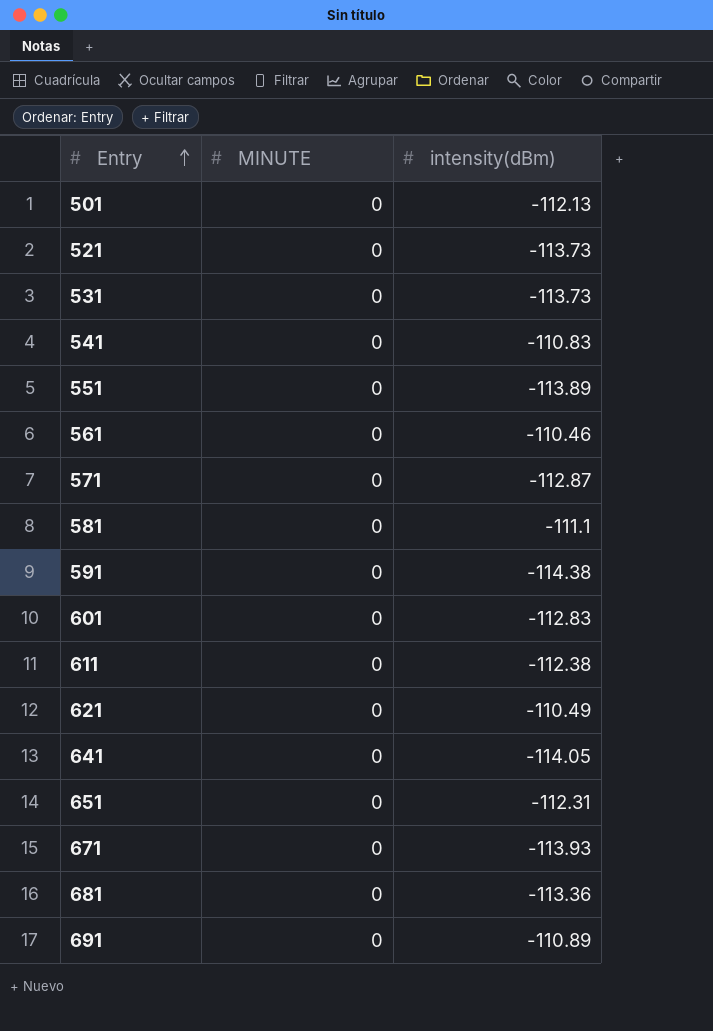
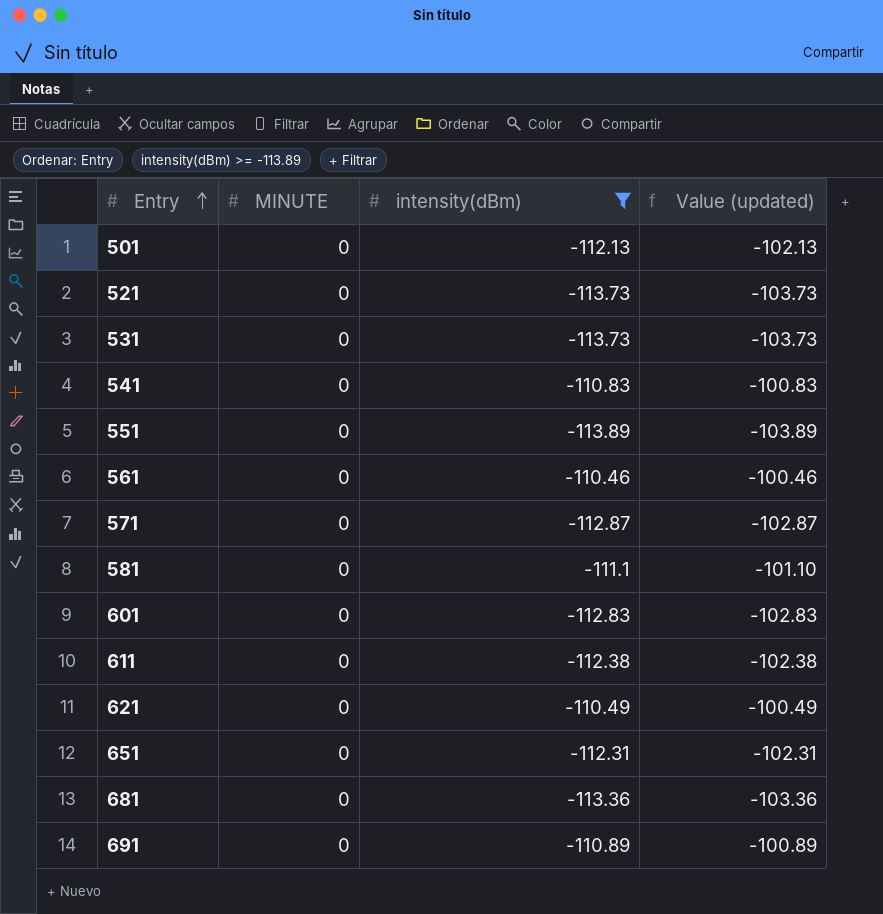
filter: none -> intensity(dBm) >= -113.89
column Value (updated) | formula: none -> [intensity(dBm)] + 10

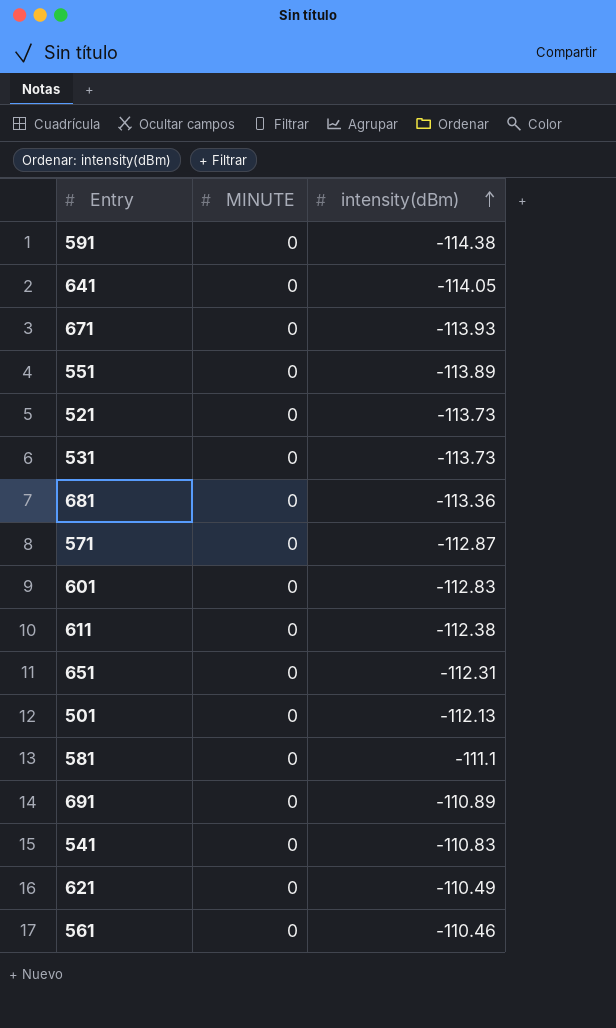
filter: intensity(dBm) >= -113.89 -> none
row order: Entry ascending -> intensity(dBm) ascending
column Value (updated) | formula: [intensity(dBm)] + 10 -> none

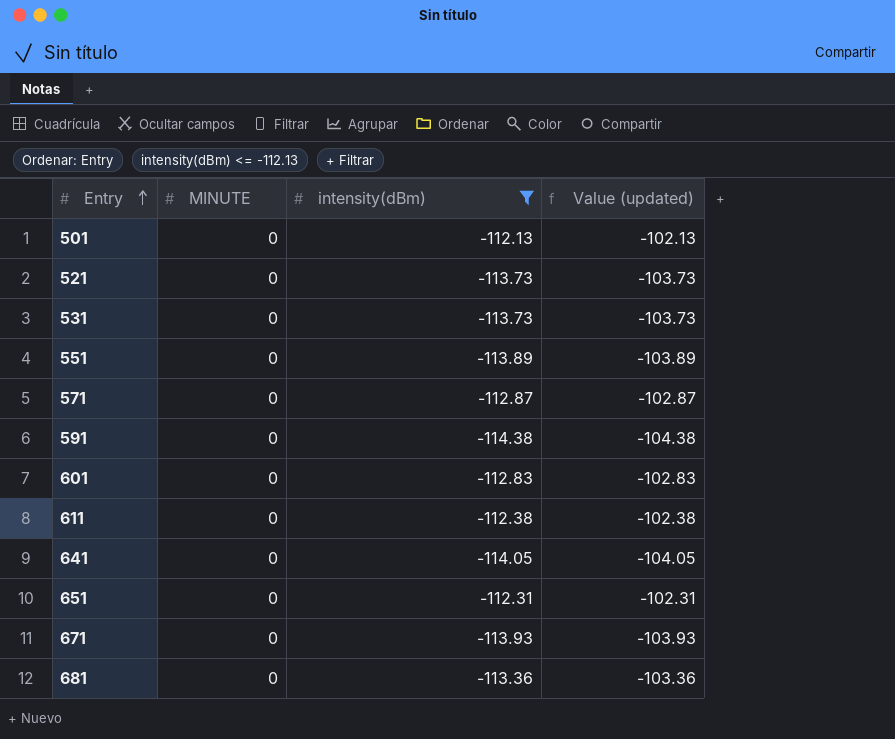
filter: none -> intensity(dBm) <= -112.13
row order: intensity(dBm) ascending -> Entry ascending
column Value (updated) | formula: none -> [intensity(dBm)] + 10

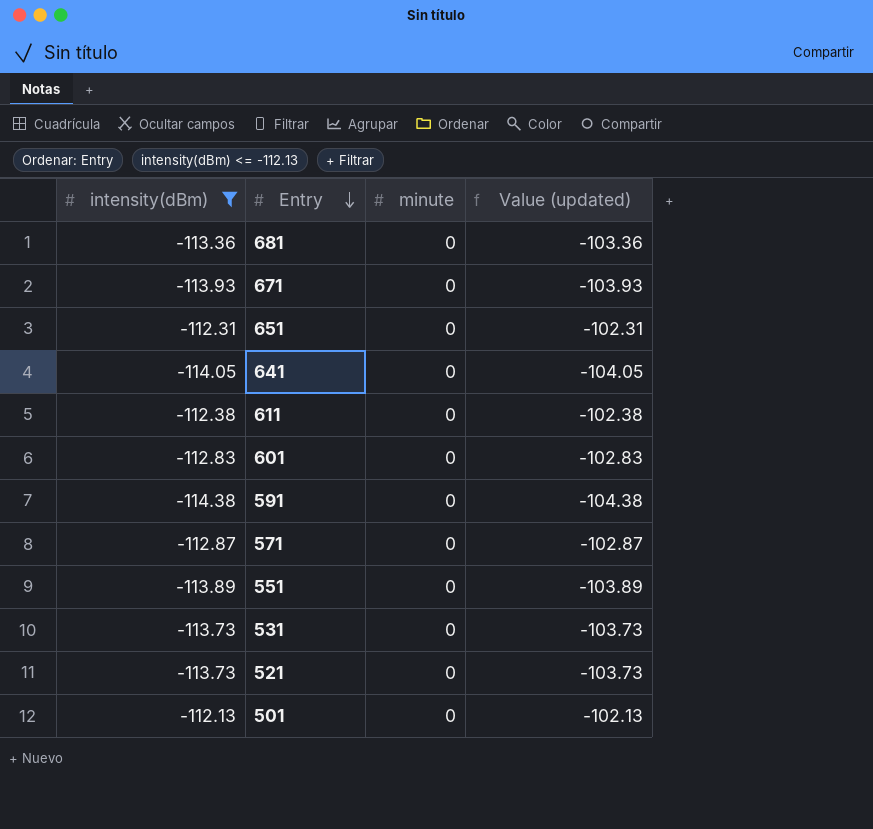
row order: Entry ascending -> Entry descending
column intensity(dBm) | position: 3 -> 1
column name: MINUTE -> minute

